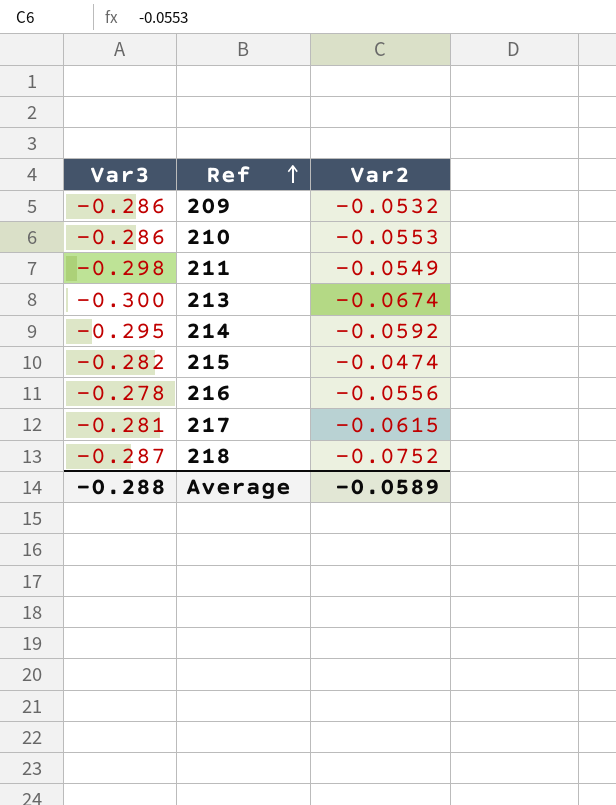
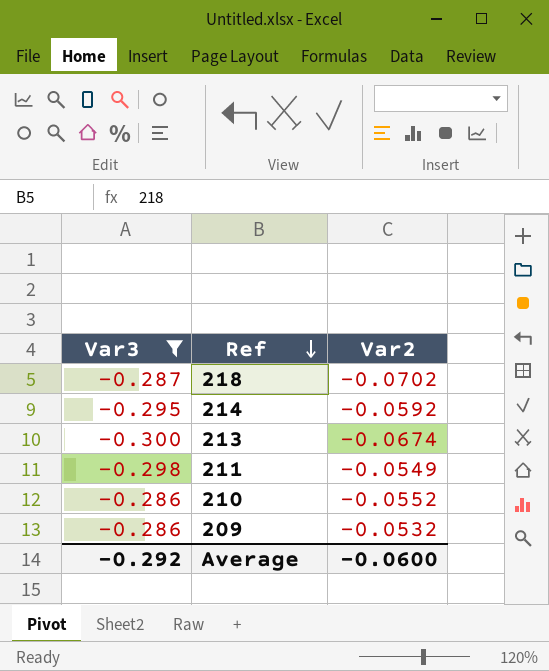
filter: none -> Var3 <= -0.286
row order: Ref ascending -> Ref descending
218 | Var2: -0.0752 -> -0.0702
210 | Var2: -0.0553 -> -0.0552
Average | Var3: -0.288 -> -0.292
Average | Var2: -0.0589 -> -0.0600

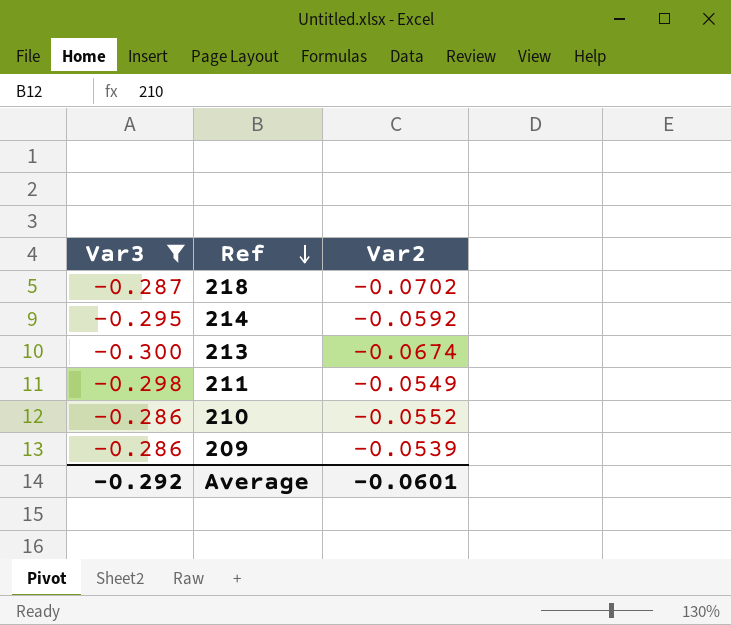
209 | Var2: -0.0532 -> -0.0539
Average | Var2: -0.0600 -> -0.0601

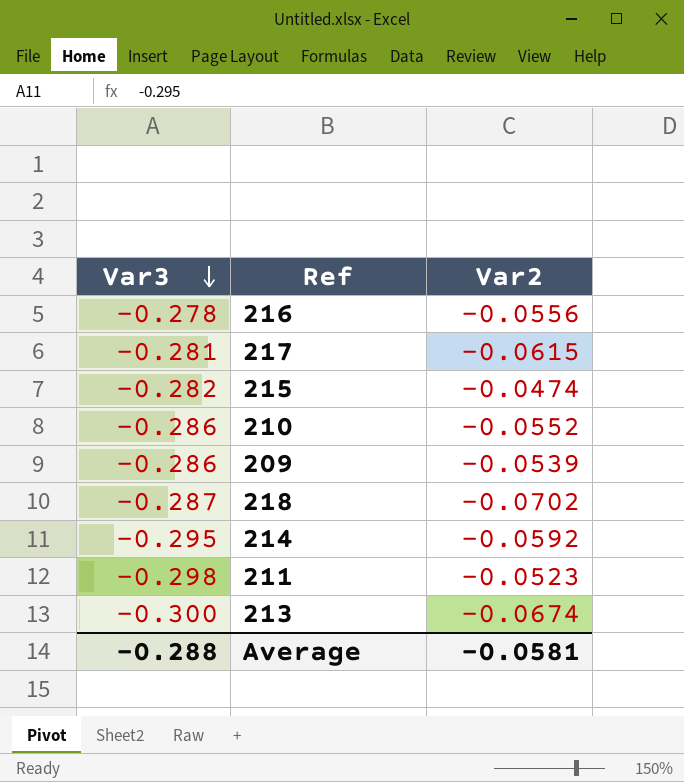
filter: Var3 <= -0.286 -> none
row order: Ref descending -> Var3 descending
211 | Var2: -0.0549 -> -0.0523
Average | Var3: -0.292 -> -0.288
Average | Var2: -0.0601 -> -0.0581

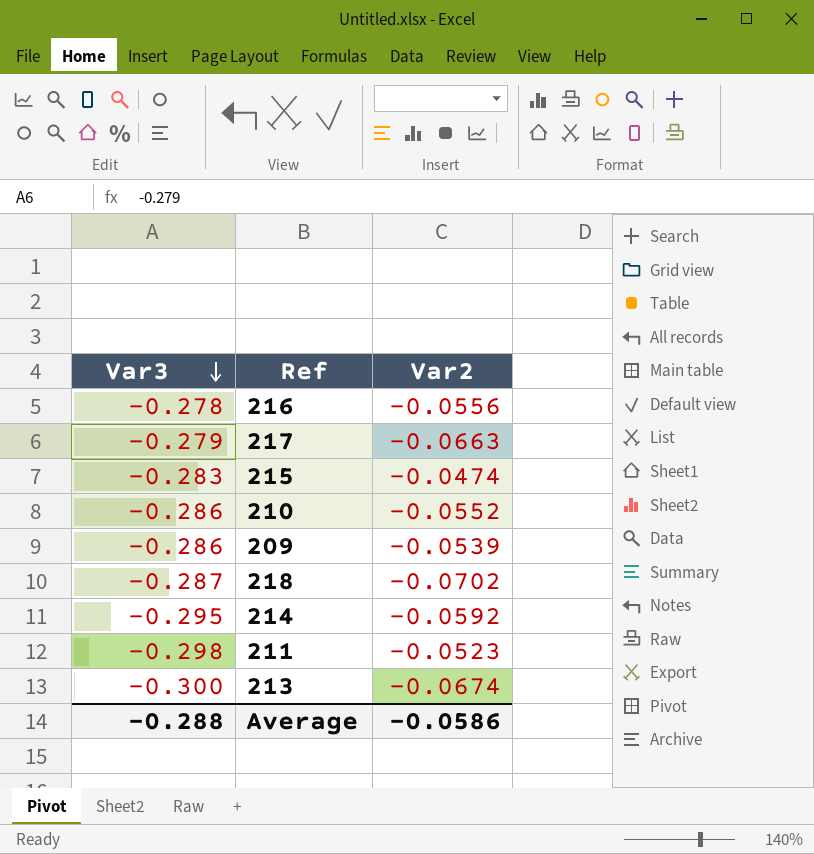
217 | Var3: -0.281 -> -0.279
217 | Var2: -0.0615 -> -0.0663
215 | Var3: -0.282 -> -0.283
Average | Var2: -0.0581 -> -0.0586

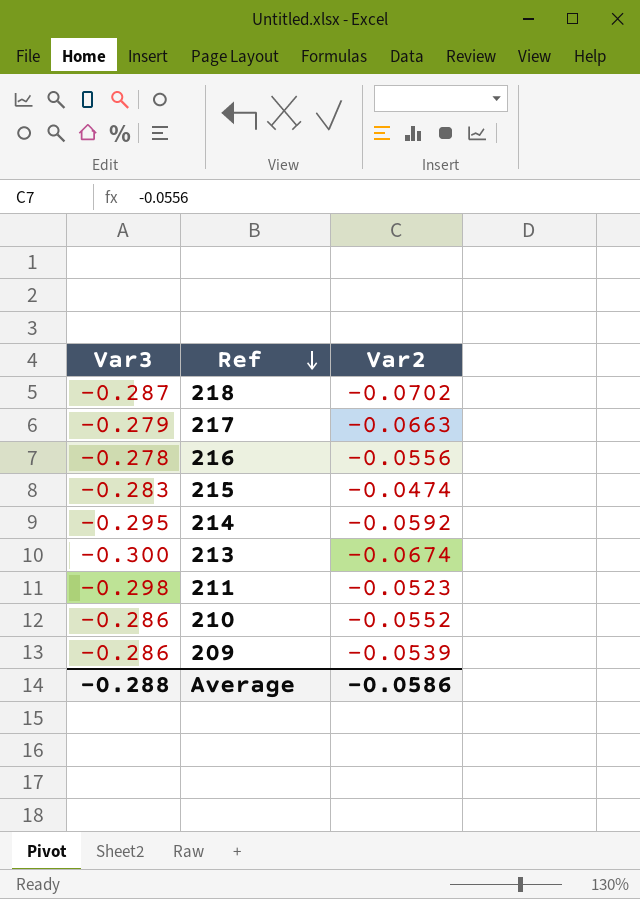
row order: Var3 descending -> Ref descending

